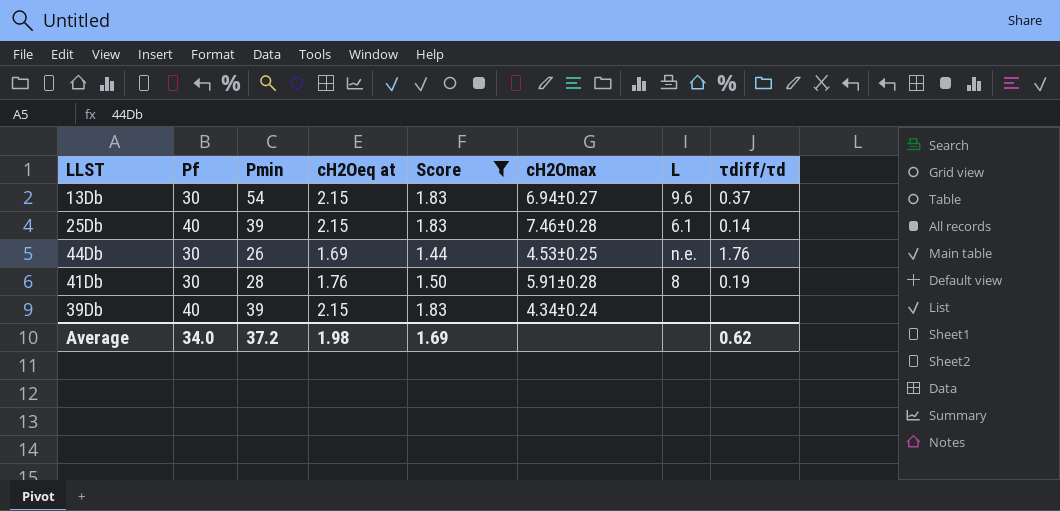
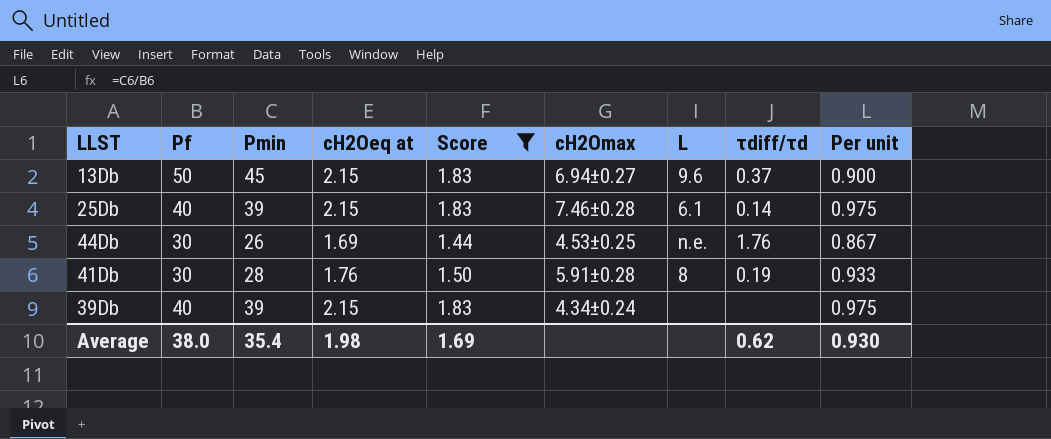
column Per unit | formula: none -> [Pmin] / [Pf]
13Db | Pf: 30 -> 50
13Db | Pmin: 54 -> 45
Average | Pf: 34.0 -> 38.0
Average | Pmin: 37.2 -> 35.4

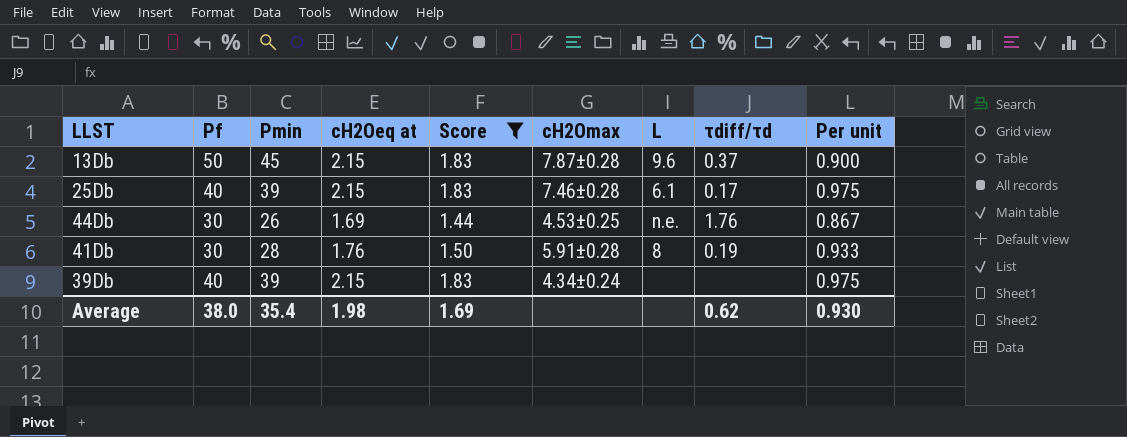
13Db | cH2Omax: 6.94±0.27 -> 7.87±0.28
25Db | τdiff/τd: 0.14 -> 0.17

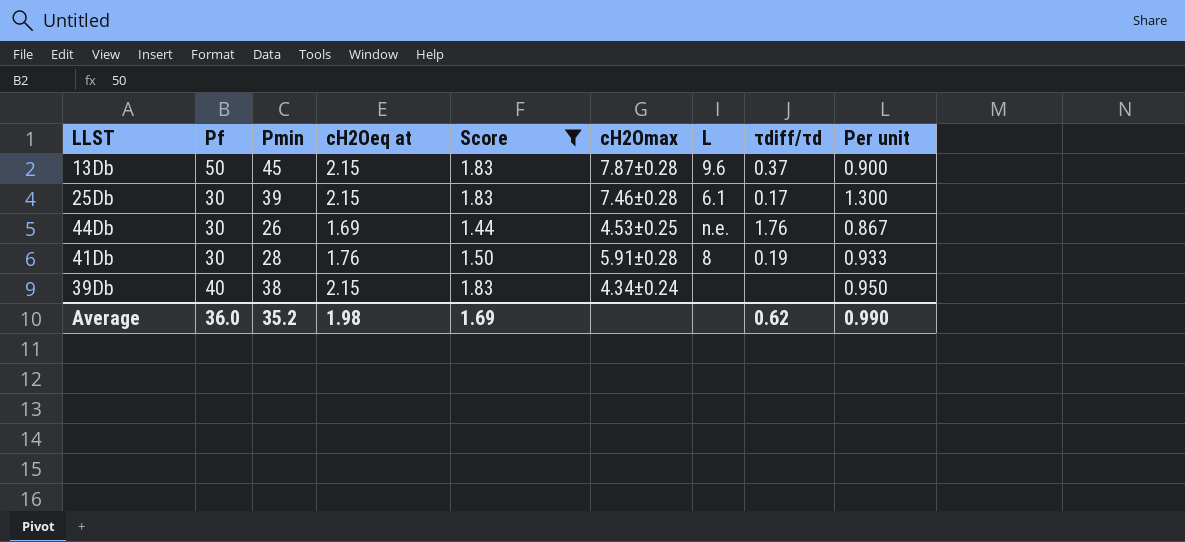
25Db | Pf: 40 -> 30
25Db | Per unit: 0.975 -> 1.300
39Db | Pmin: 39 -> 38
39Db | Per unit: 0.975 -> 0.950
Average | Pf: 38.0 -> 36.0
Average | Pmin: 35.4 -> 35.2
Average | Per unit: 0.930 -> 0.990

